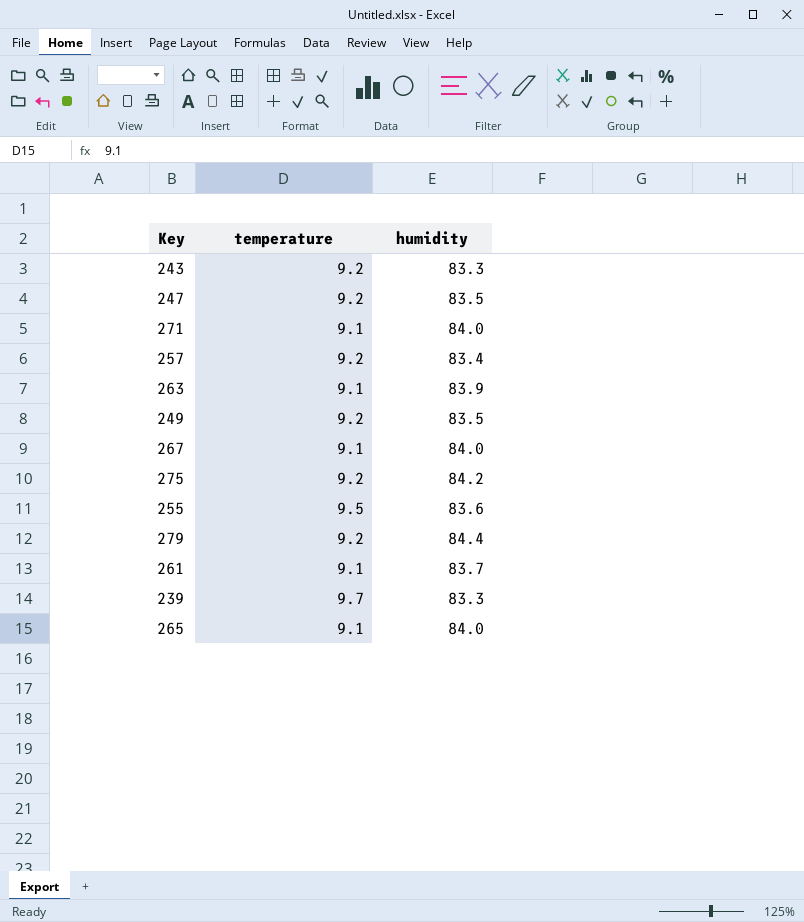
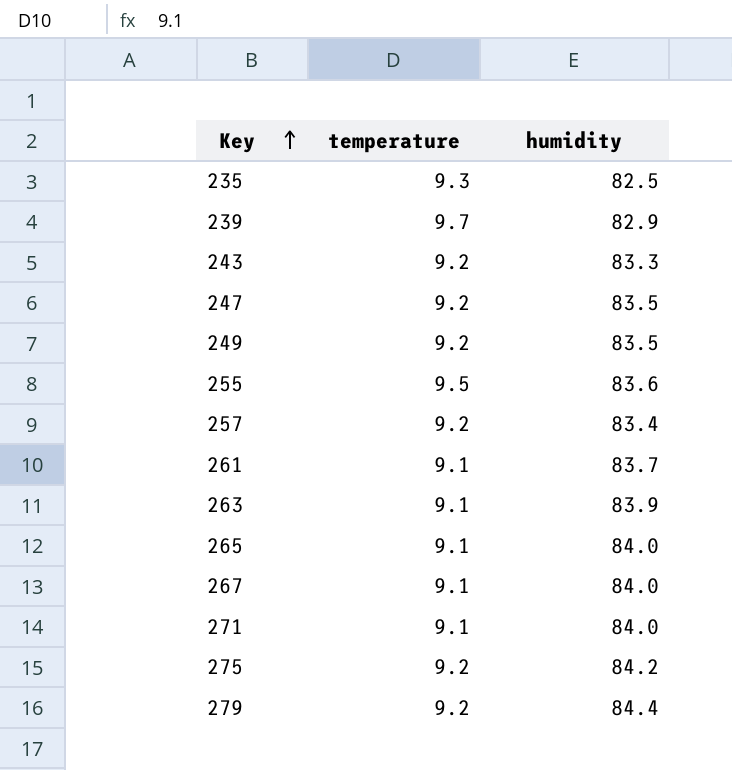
row order: none -> Key ascending
row 235: none -> 9.3 | 82.5
239 | humidity: 83.3 -> 82.9

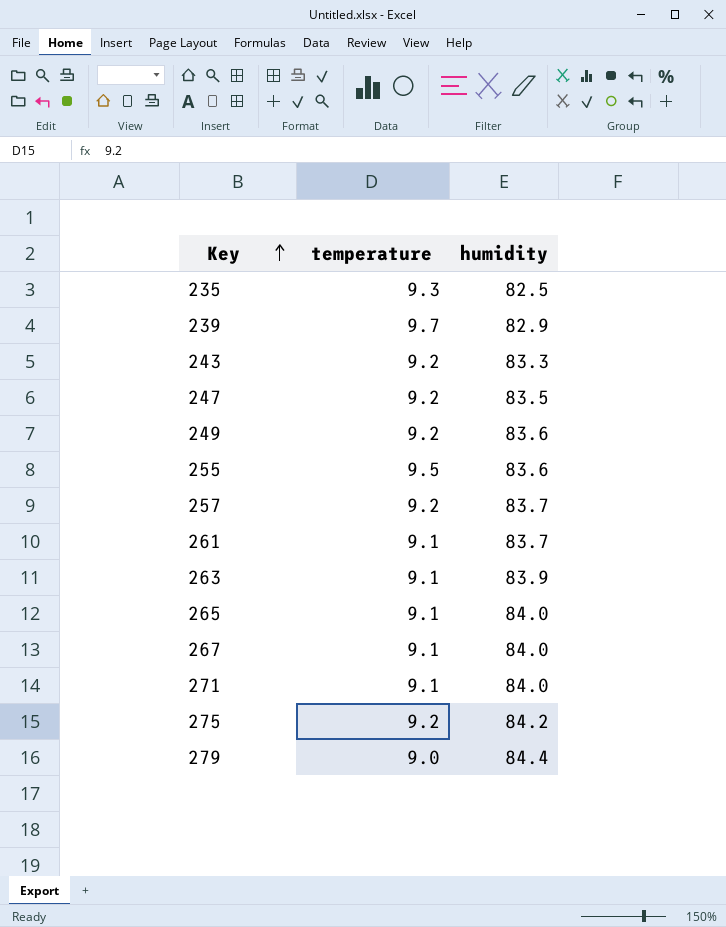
249 | humidity: 83.5 -> 83.6
257 | humidity: 83.4 -> 83.7
279 | temperature: 9.2 -> 9.0

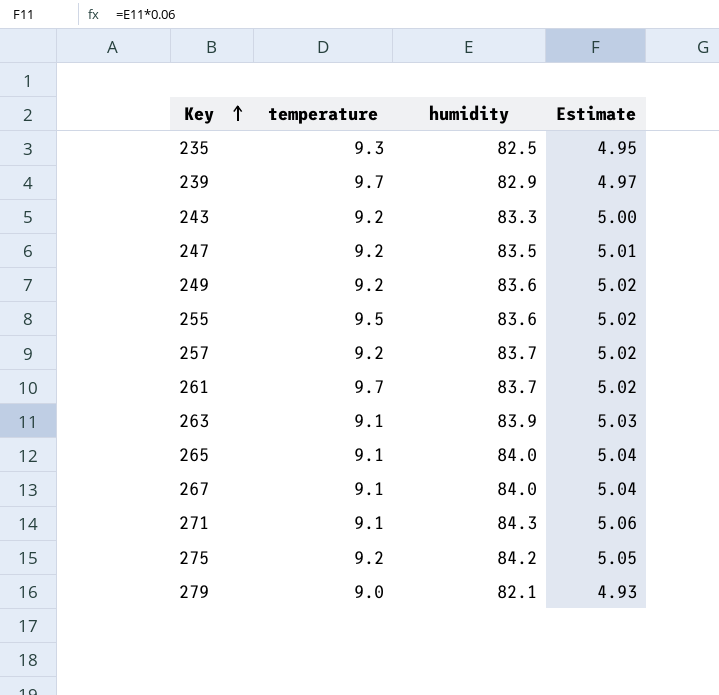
column Estimate | formula: none -> [humidity] * 0.06
261 | temperature: 9.1 -> 9.7
271 | humidity: 84.0 -> 84.3
279 | humidity: 84.4 -> 82.1

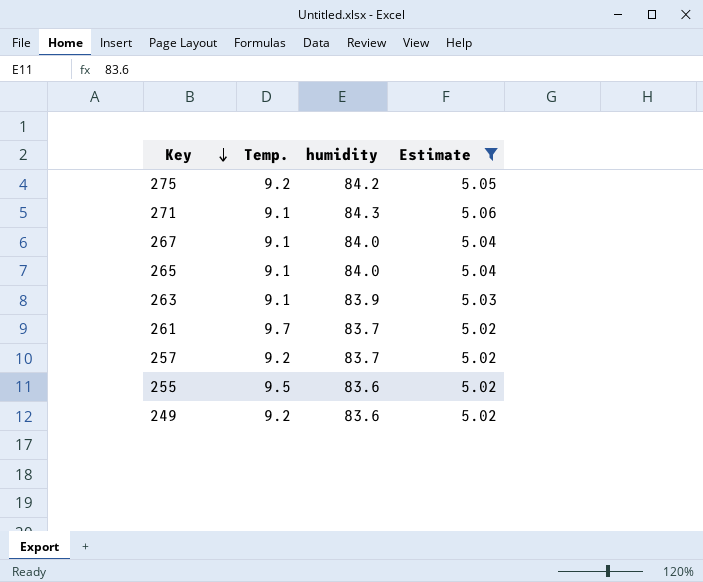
filter: none -> Estimate >= 5.02
row order: Key ascending -> Key descending
column name: temperature -> Temp.

